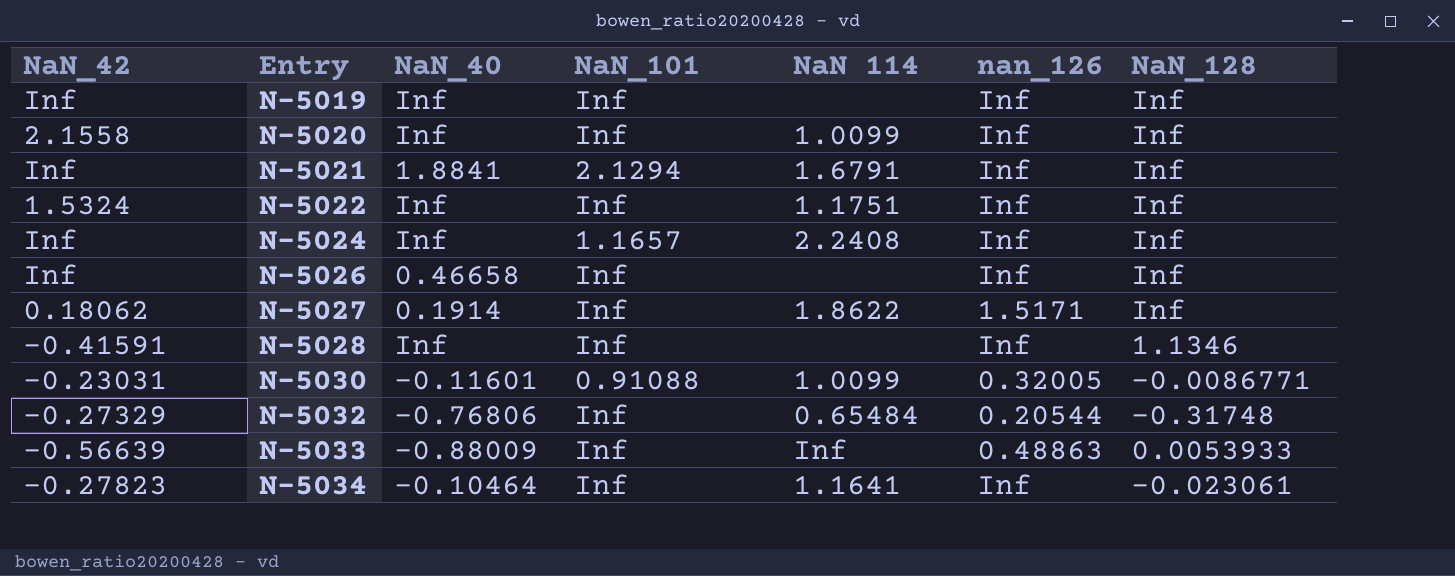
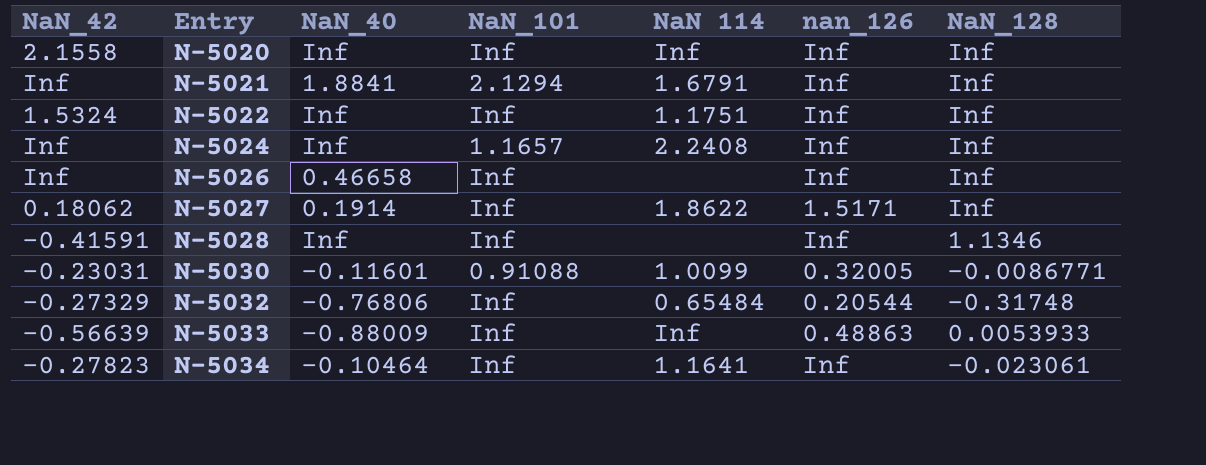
row N-5019: Inf | Inf | Inf | none | Inf | Inf -> none
N-5020 | NaN 114: 1.0099 -> Inf

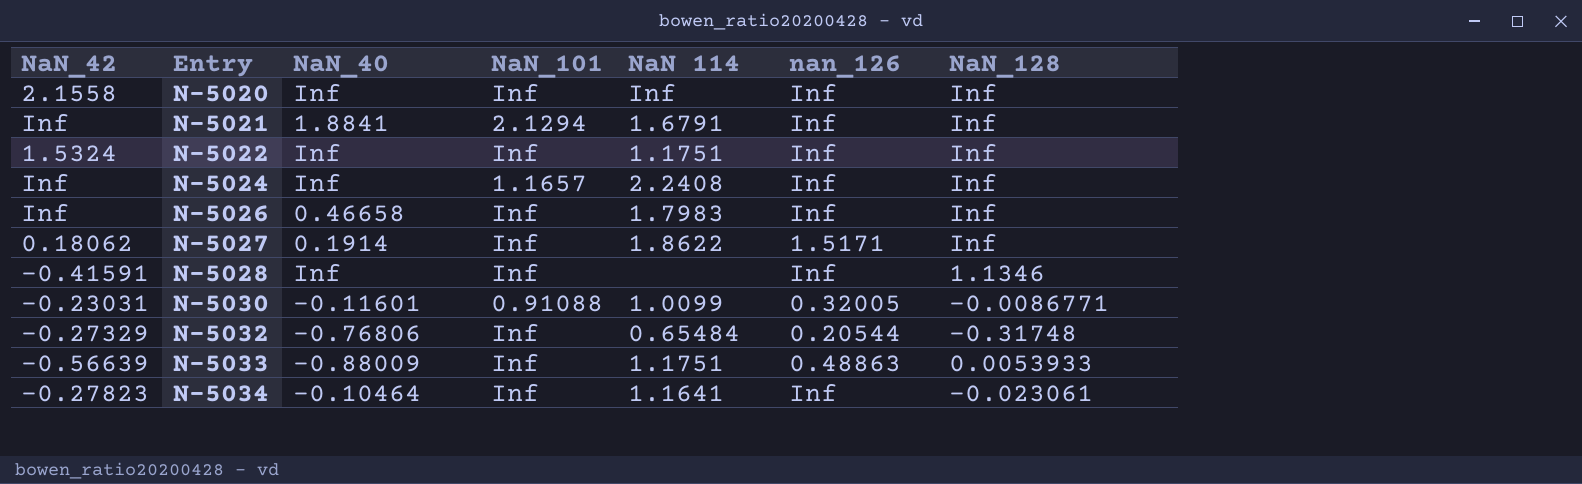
N-5026 | NaN 114: none -> 1.7983
N-5033 | NaN 114: Inf -> 1.1751

